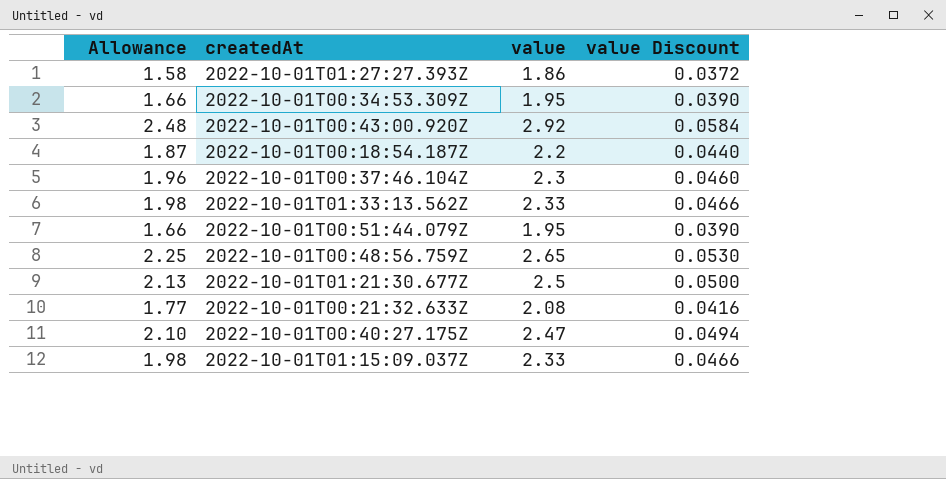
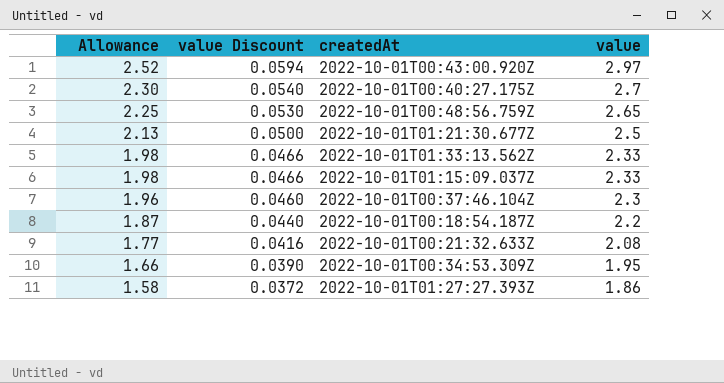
row order: none -> Allowance descending
column value Discount | position: 4 -> 2
row 2022-10-01T00:51:44.079Z: 1.66 | 1.95 | 0.0390 -> none
2022-10-01T00:43:00.920Z | Allowance: 2.48 -> 2.52
2022-10-01T00:43:00.920Z | value Discount: 0.0584 -> 0.0594
2022-10-01T00:43:00.920Z | value: 2.92 -> 2.97
2022-10-01T00:40:27.175Z | Allowance: 2.10 -> 2.30
2022-10-01T00:40:27.175Z | value Discount: 0.0494 -> 0.0540
2022-10-01T00:40:27.175Z | value: 2.47 -> 2.7

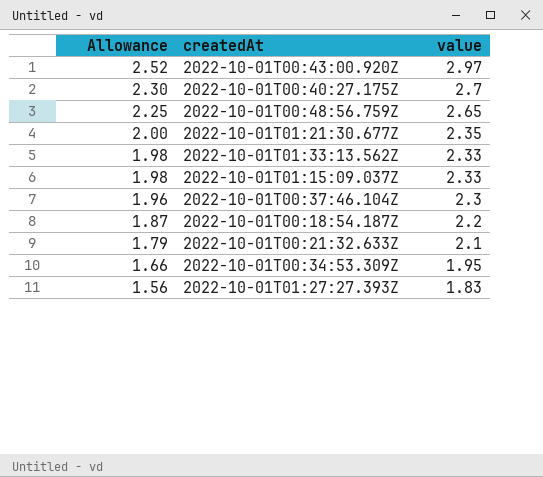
column value Discount | formula: [value] * 0.02 -> none
2022-10-01T01:21:30.677Z | Allowance: 2.13 -> 2.00
2022-10-01T01:21:30.677Z | value: 2.5 -> 2.35
2022-10-01T00:21:32.633Z | Allowance: 1.77 -> 1.79
2022-10-01T00:21:32.633Z | value: 2.08 -> 2.1
2022-10-01T01:27:27.393Z | Allowance: 1.58 -> 1.56
2022-10-01T01:27:27.393Z | value: 1.86 -> 1.83

